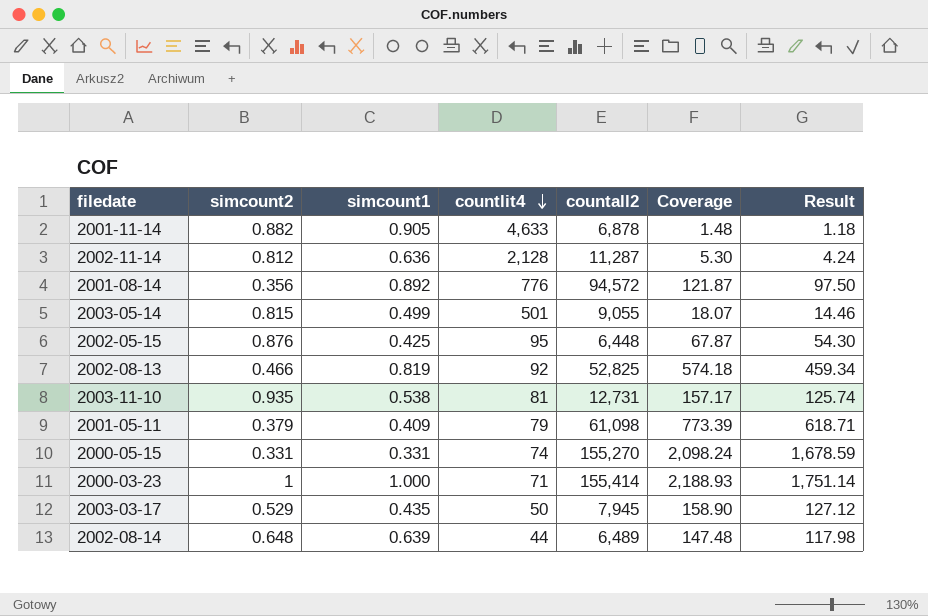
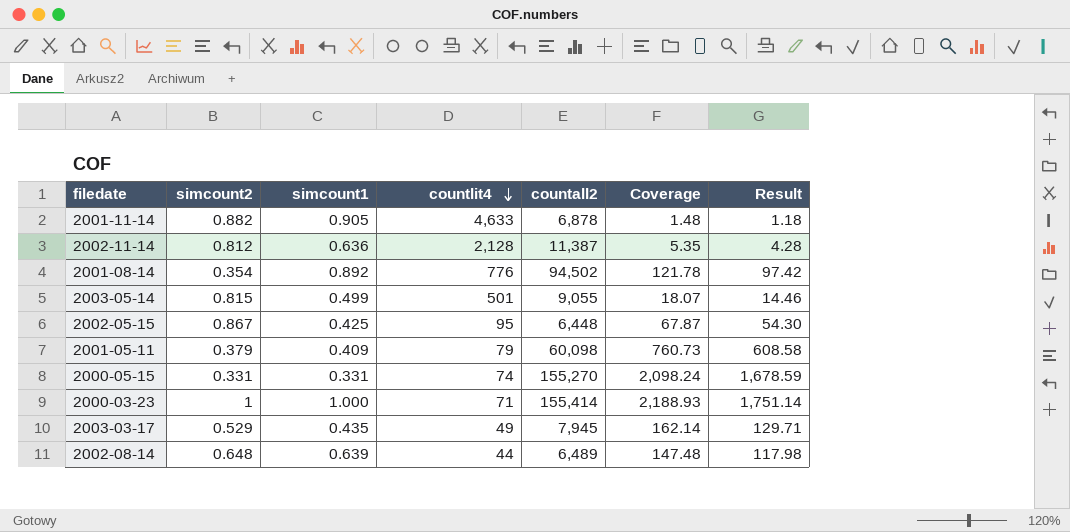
row 2002-08-13: 0.466 | 0.819 | 92 | 52,825 | 574.18 | 459.34 -> none
row 2003-11-10: 0.935 | 0.538 | 81 | 12,731 | 157.17 | 125.74 -> none
2002-11-14 | countall2: 11,287 -> 11,387
2002-11-14 | Coverage: 5.30 -> 5.35
2002-11-14 | Result: 4.24 -> 4.28
2001-08-14 | simcount2: 0.356 -> 0.354
2001-08-14 | countall2: 94,572 -> 94,502
2001-08-14 | Coverage: 121.87 -> 121.78
2001-08-14 | Result: 97.50 -> 97.42
2002-05-15 | simcount2: 0.876 -> 0.867
2001-05-11 | countall2: 61,098 -> 60,098
2001-05-11 | Coverage: 773.39 -> 760.73
2001-05-11 | Result: 618.71 -> 608.58
2003-03-17 | countlit4: 50 -> 49
2003-03-17 | Coverage: 158.90 -> 162.14
2003-03-17 | Result: 127.12 -> 129.71

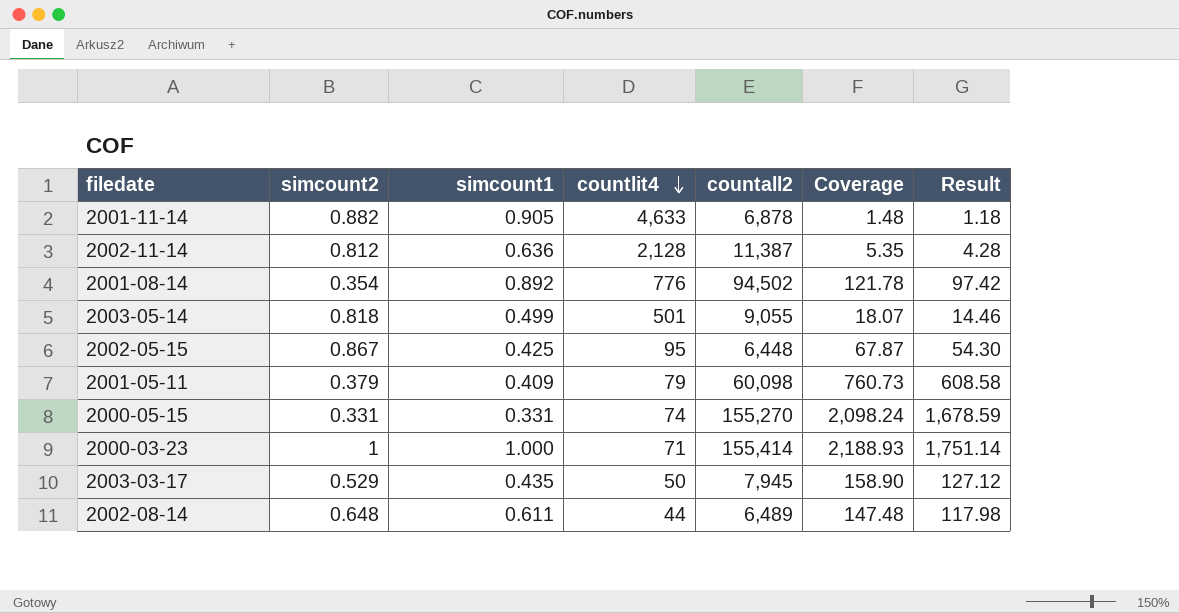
2003-05-14 | simcount2: 0.815 -> 0.818
2003-03-17 | countlit4: 49 -> 50
2003-03-17 | Coverage: 162.14 -> 158.90
2003-03-17 | Result: 129.71 -> 127.12
2002-08-14 | simcount1: 0.639 -> 0.611

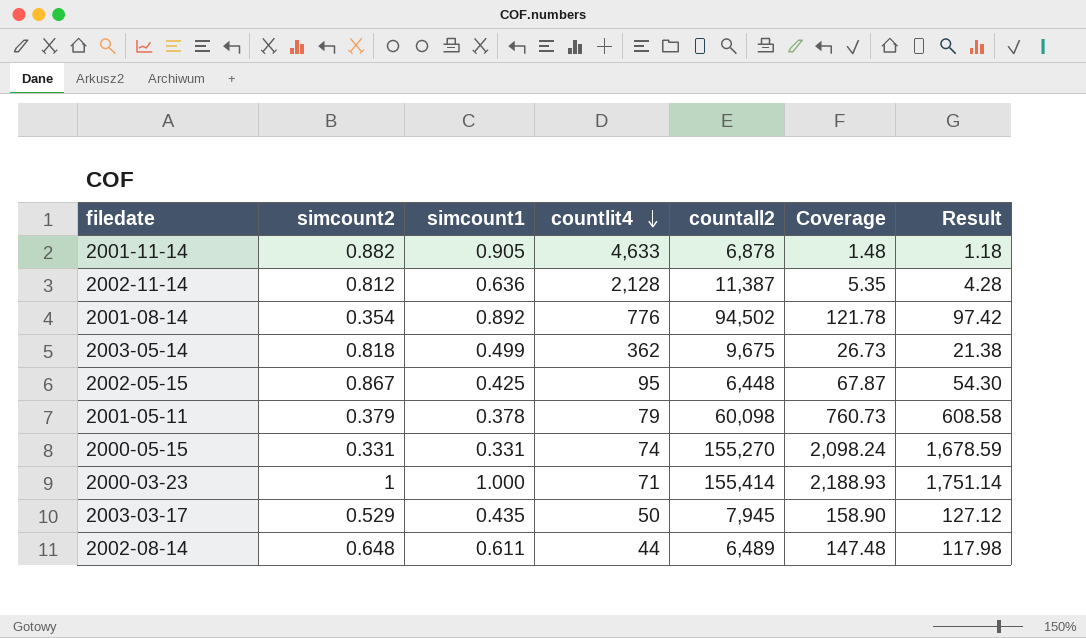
2003-05-14 | countlit4: 501 -> 362
2003-05-14 | countall2: 9,055 -> 9,675
2003-05-14 | Coverage: 18.07 -> 26.73
2003-05-14 | Result: 14.46 -> 21.38
2001-05-11 | simcount1: 0.409 -> 0.378

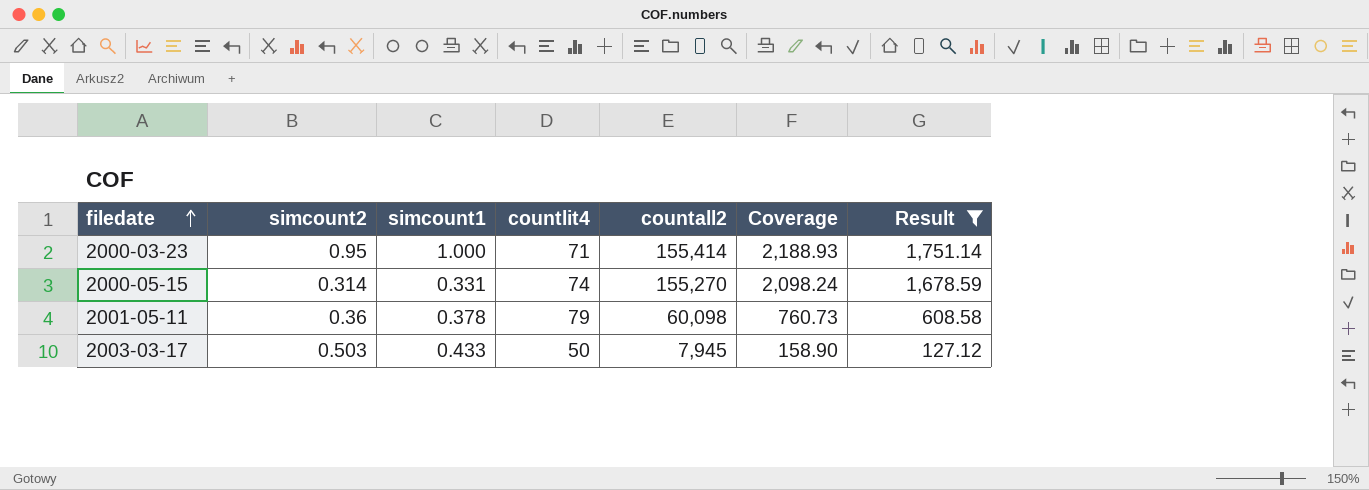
filter: none -> Result >= 127.12
row order: countlit4 descending -> filedate ascending
2000-03-23 | simcount2: 1 -> 0.95
2000-05-15 | simcount2: 0.331 -> 0.314
2001-05-11 | simcount2: 0.379 -> 0.36
2003-03-17 | simcount2: 0.529 -> 0.503
2003-03-17 | simcount1: 0.435 -> 0.433

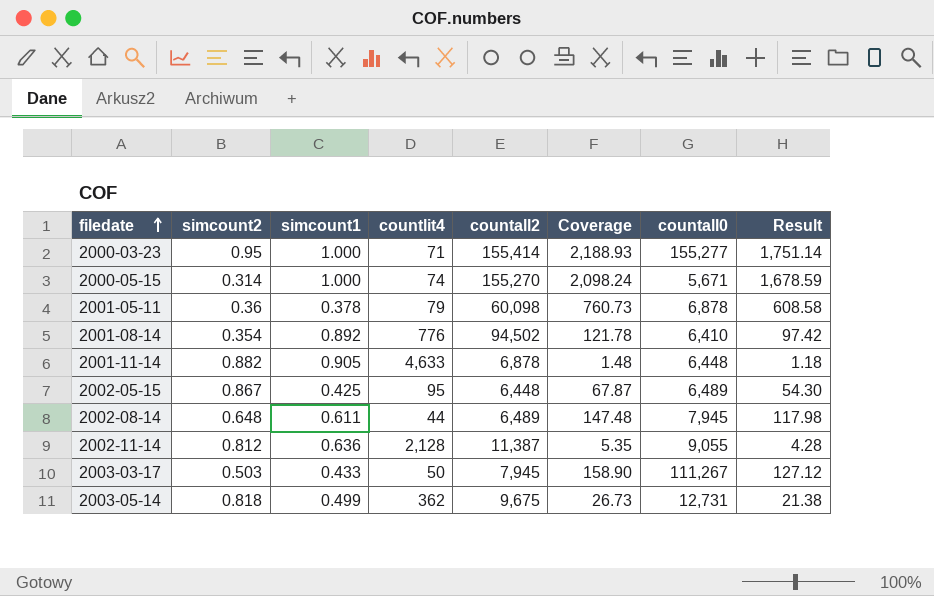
filter: Result >= 127.12 -> none
column countall0 | position: none -> 7
2000-05-15 | simcount1: 0.331 -> 1.000

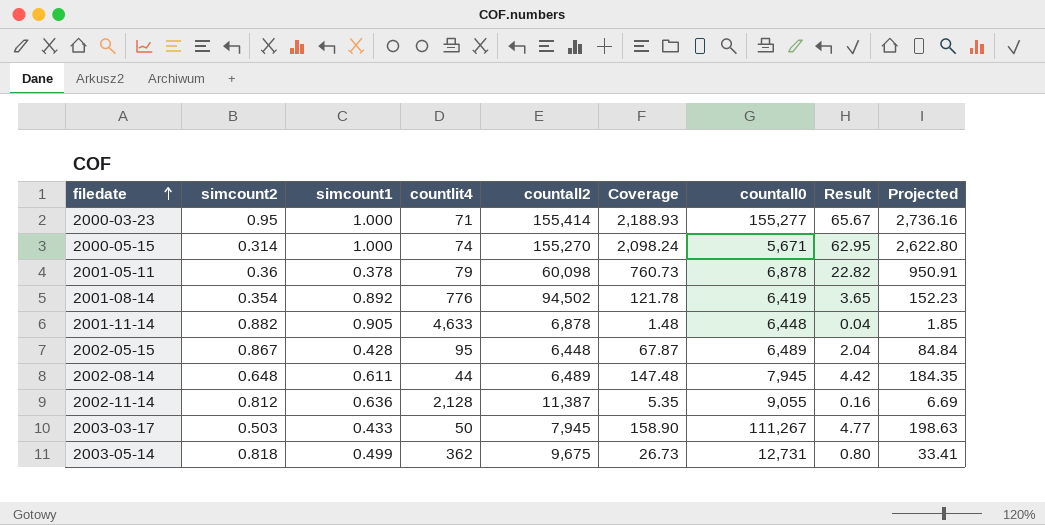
column Result | formula: [Coverage] * 0.8 -> [Coverage] * 0.03
column Projected | formula: none -> [Coverage] * 1.25
2001-08-14 | countall0: 6,410 -> 6,419
2002-05-15 | simcount1: 0.425 -> 0.428

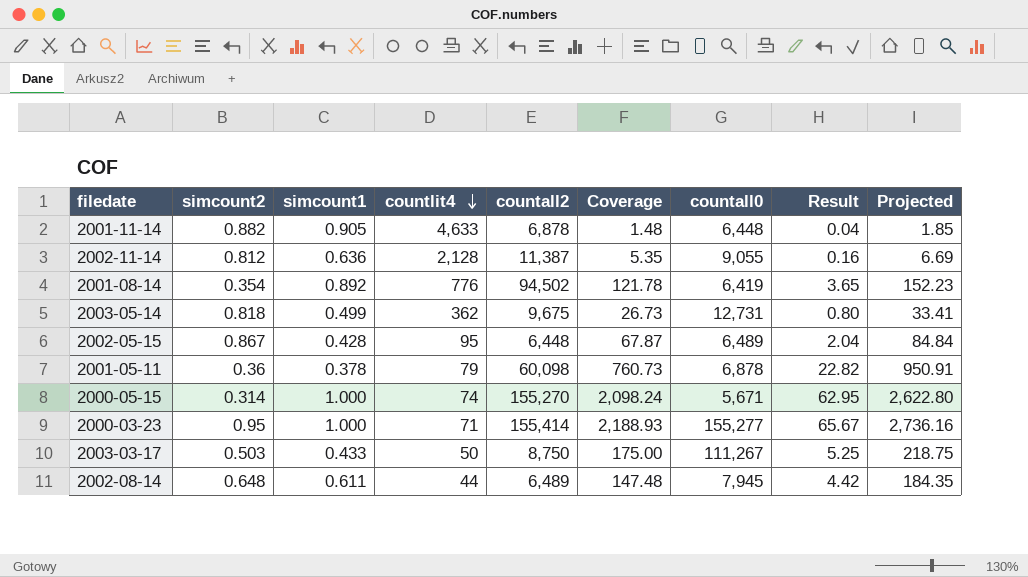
row order: filedate ascending -> countlit4 descending
2003-03-17 | countall2: 7,945 -> 8,750
2003-03-17 | Coverage: 158.90 -> 175.00
2003-03-17 | Result: 4.77 -> 5.25
2003-03-17 | Projected: 198.63 -> 218.75

